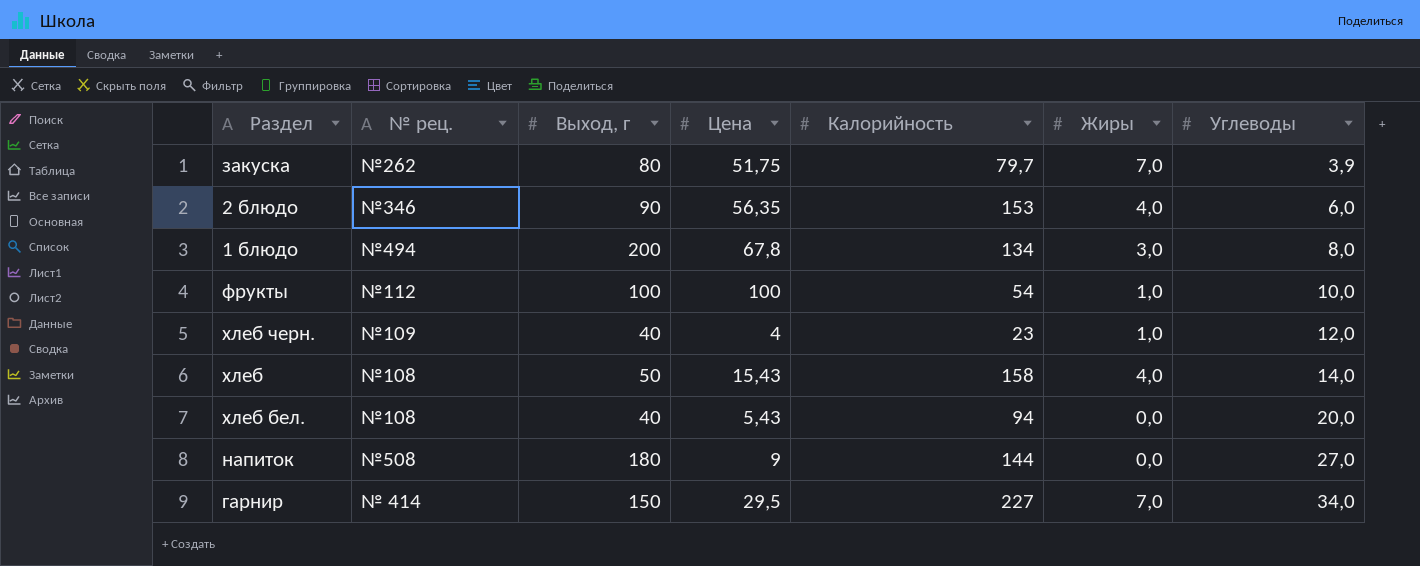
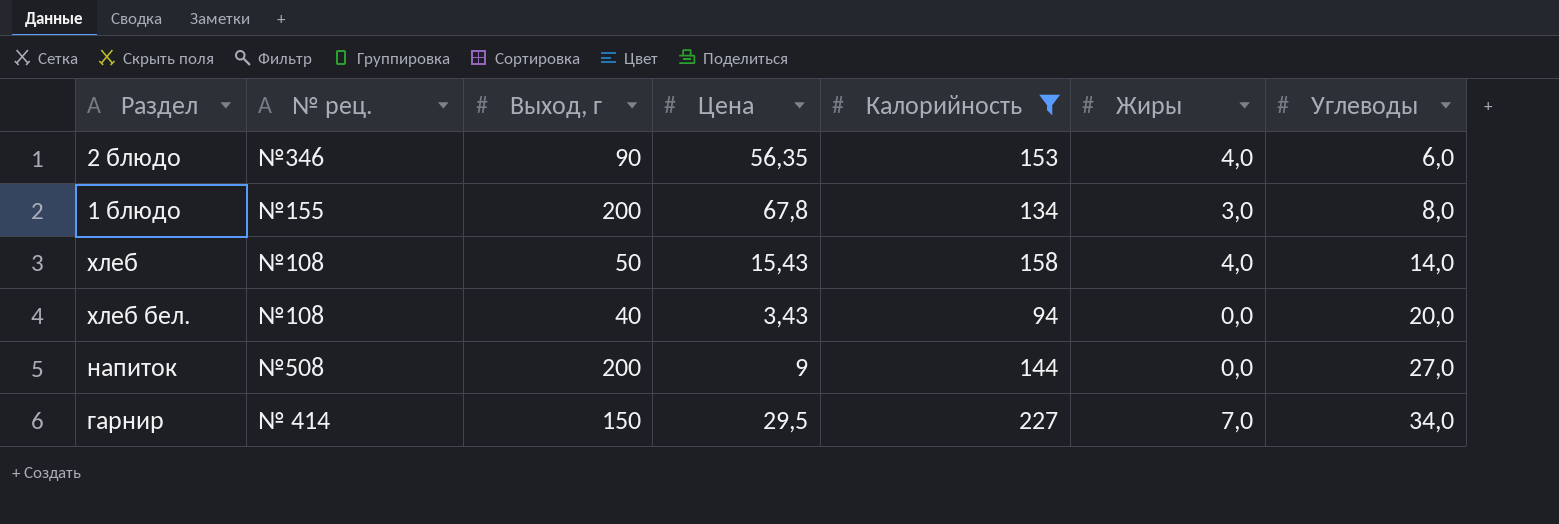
filter: none -> Калорийность >= 94
1 блюдо | № рец.: №494 -> №155
хлеб бел. | Цена: 5,43 -> 3,43
напиток | Выход, г: 180 -> 200

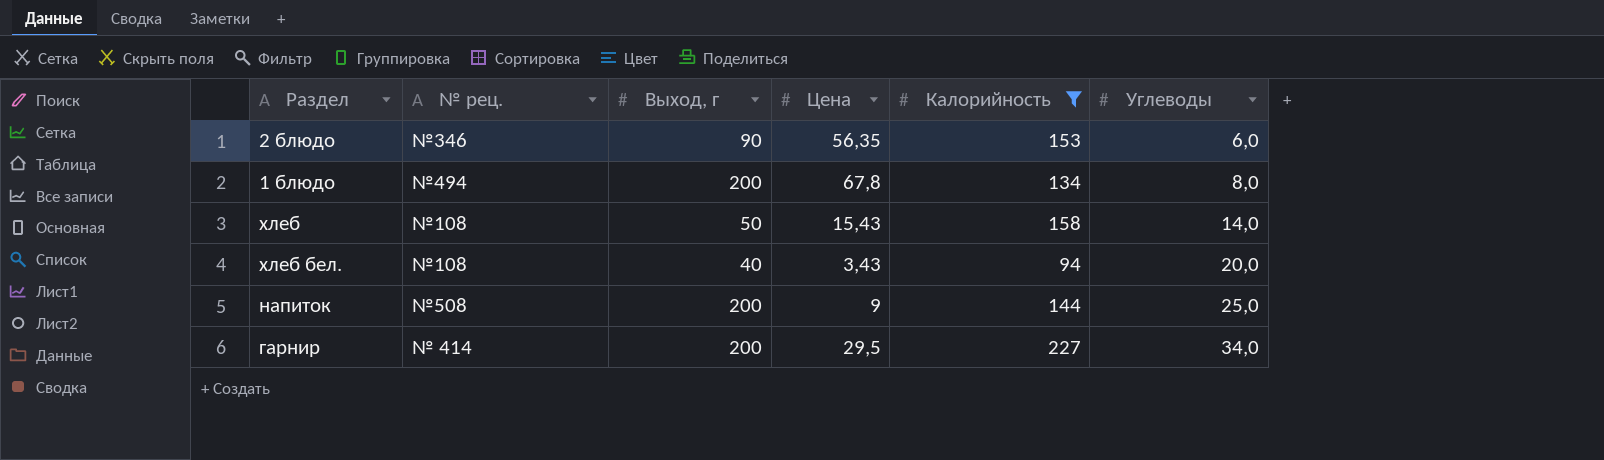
column Жиры | position: 6 -> none
1 блюдо | № рец.: №155 -> №494
напиток | Углеводы: 27,0 -> 25,0
гарнир | Выход, г: 150 -> 200

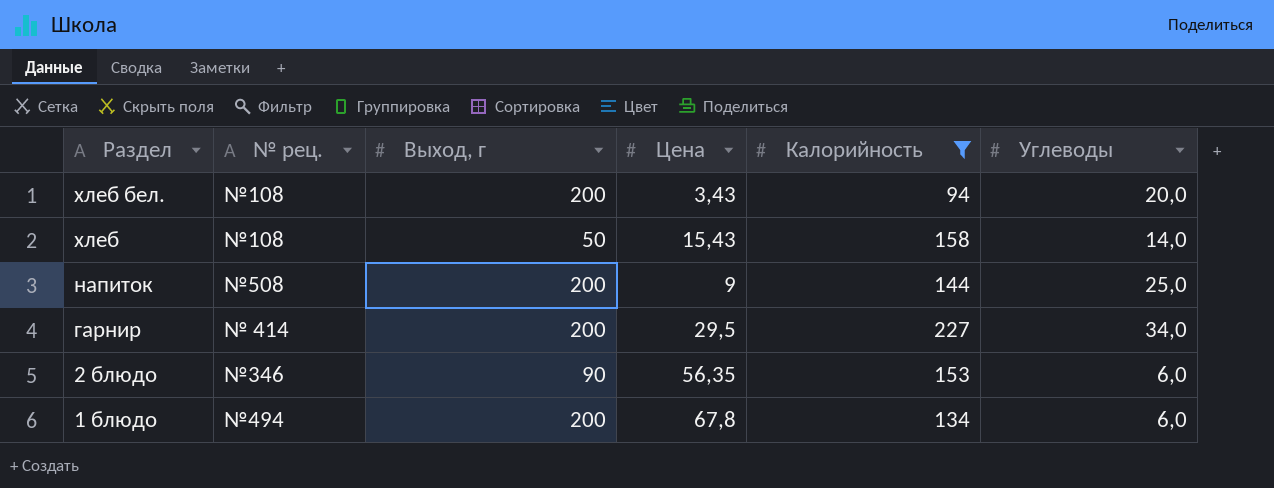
row order: Углеводы ascending -> Раздел descending
хлеб бел. | Выход, г: 40 -> 200
1 блюдо | Углеводы: 8,0 -> 6,0

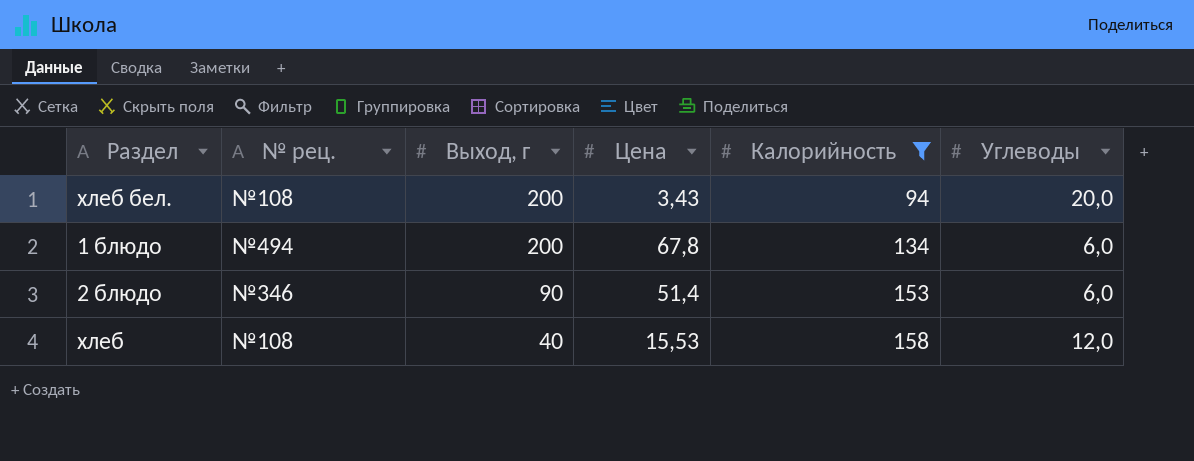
row order: Раздел descending -> Выход, г descending
row напиток: №508 | 200 | 9 | 144 | 25,0 -> none
row гарнир: № 414 | 200 | 29,5 | 227 | 34,0 -> none
2 блюдо | Цена: 56,35 -> 51,4
хлеб | Выход, г: 50 -> 40
хлеб | Цена: 15,43 -> 15,53
хлеб | Углеводы: 14,0 -> 12,0

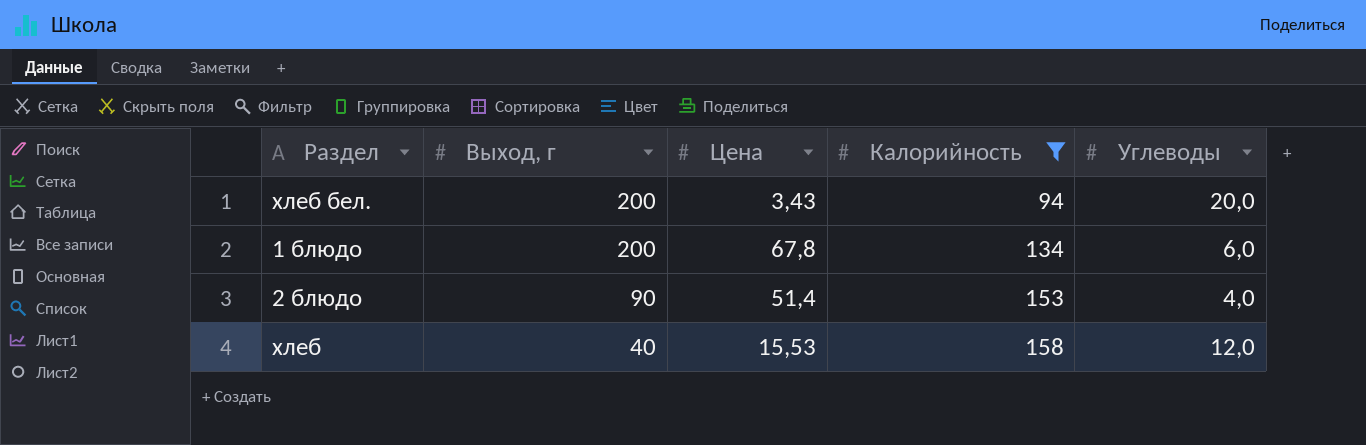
column № рец. | position: 2 -> none
2 блюдо | Углеводы: 6,0 -> 4,0

